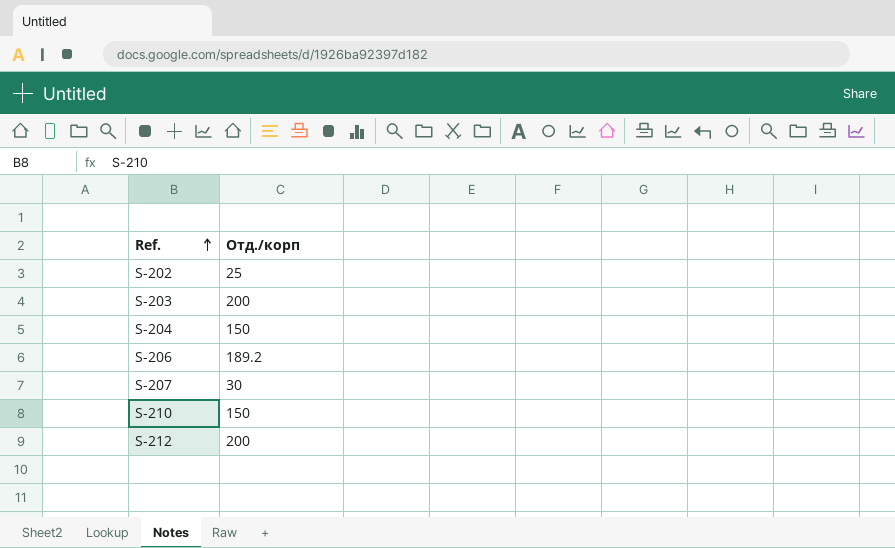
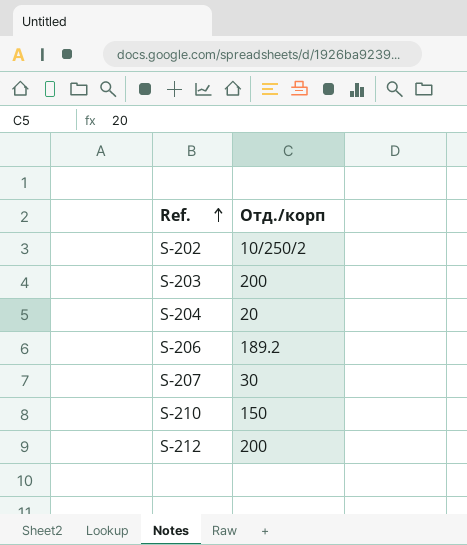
S-202 | Отд./корп: 25 -> 10/250/2
S-204 | Отд./корп: 150 -> 20

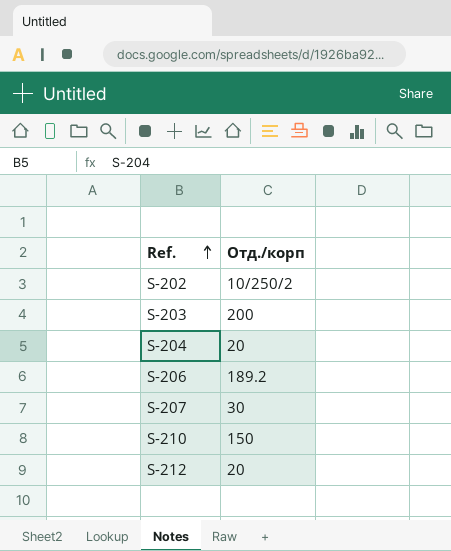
S-212 | Отд./корп: 200 -> 20

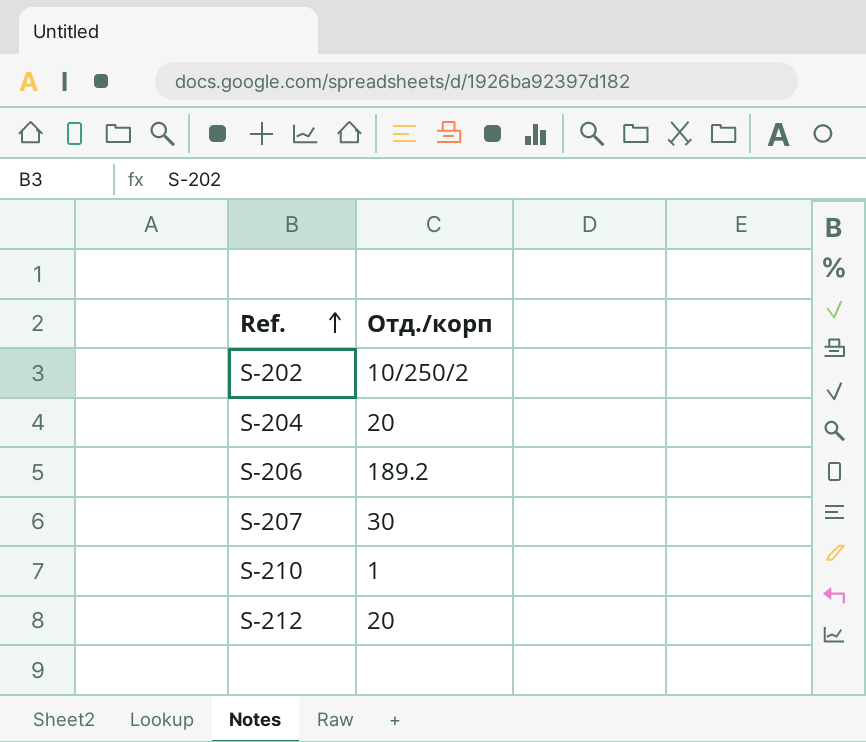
row S-203: 200 -> none
S-210 | Отд./корп: 150 -> 1

